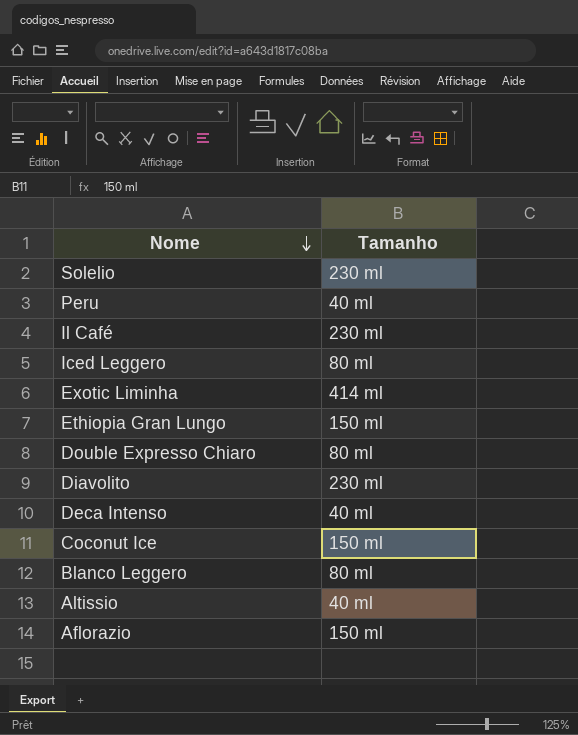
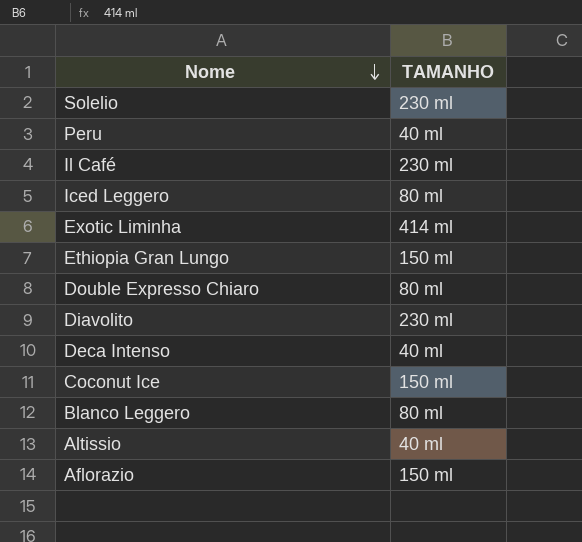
column name: Tamanho -> TAMANHO

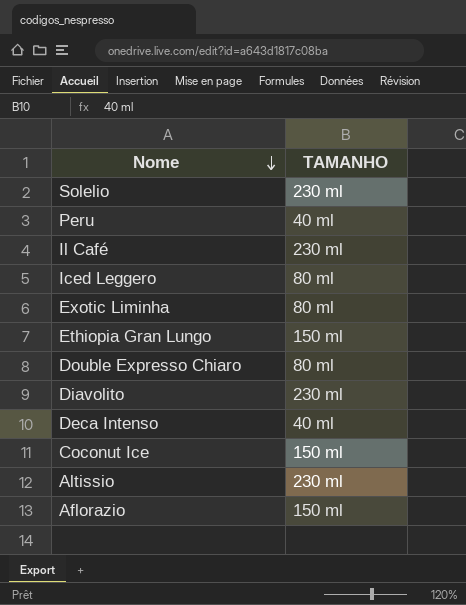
row Blanco Leggero: 80 ml -> none
Exotic Liminha | TAMANHO: 414 ml -> 80 ml
Altissio | TAMANHO: 40 ml -> 230 ml

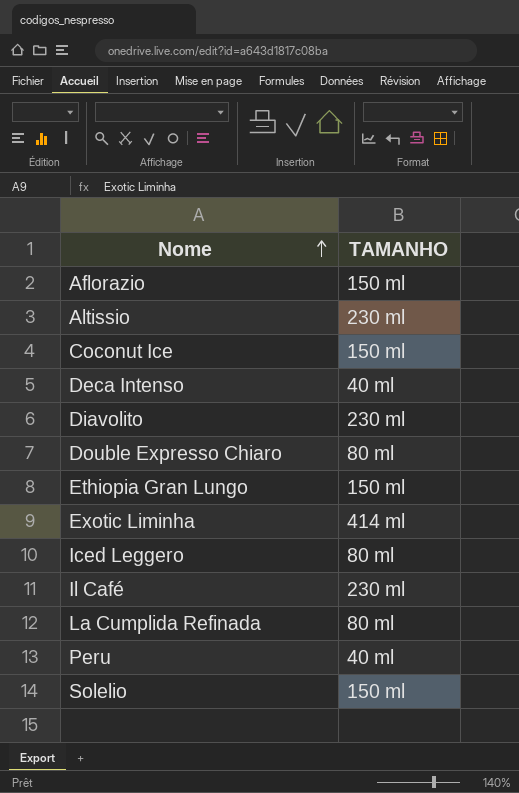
row order: Nome descending -> Nome ascending
Exotic Liminha | TAMANHO: 80 ml -> 414 ml
row La Cumplida Refinada: none -> 80 ml
Solelio | TAMANHO: 230 ml -> 150 ml

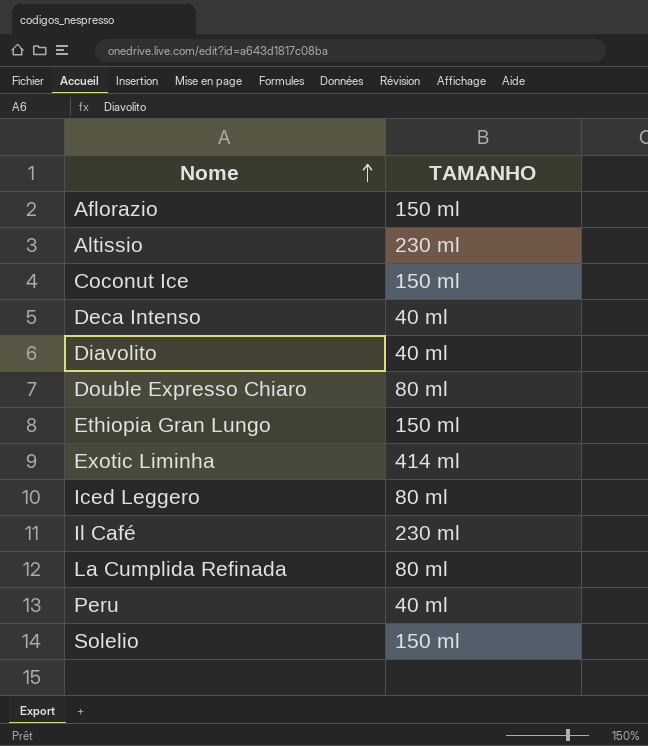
Diavolito | TAMANHO: 230 ml -> 40 ml

